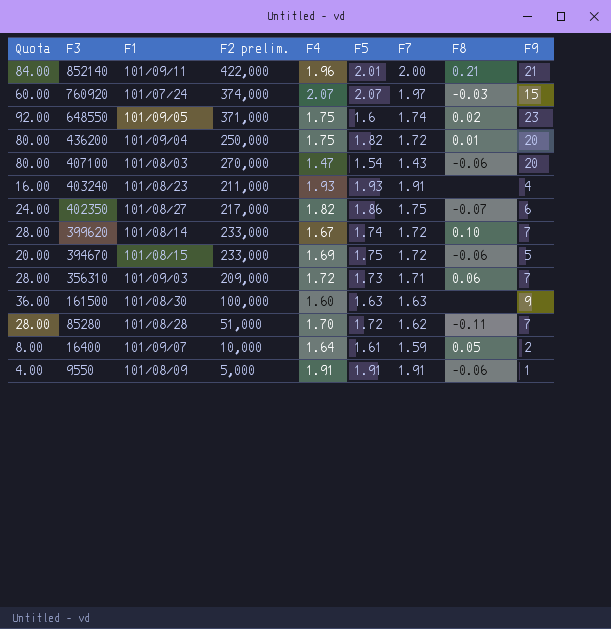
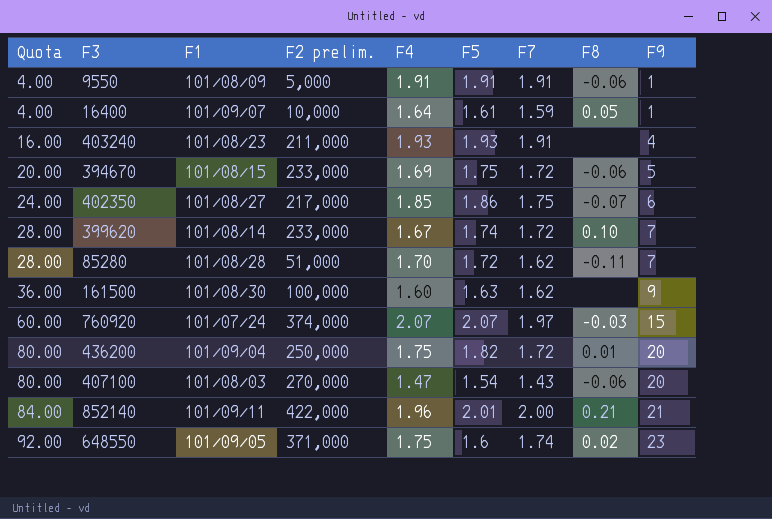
row order: F3 descending -> Quota ascending
row 356310: 28.00 | 101/09/03 | 209,000 | 1.72 | 1.73 | 1.71 | 0.06 | 7 -> none
16400 | Quota: 8.00 -> 4.00
16400 | F9: 2 -> 1
402350 | F4: 1.82 -> 1.85
161500 | F7: 1.63 -> 1.62

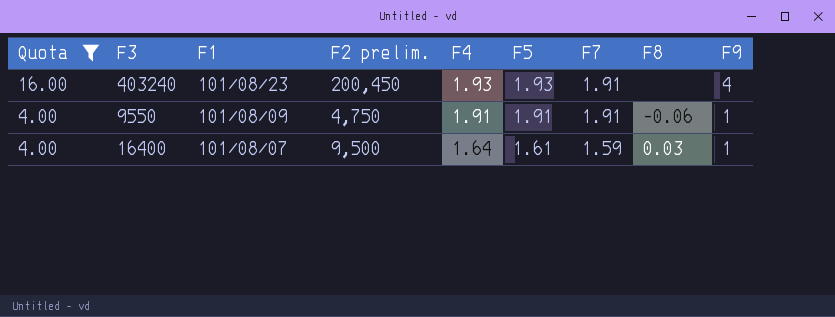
filter: none -> Quota <= 16.00
row order: Quota ascending -> Quota descending
403240 | F2 prelim.: 211,000 -> 200,450
9550 | F2 prelim.: 5,000 -> 4,750
16400 | F1: 101/09/07 -> 101/08/07
16400 | F2 prelim.: 10,000 -> 9,500
16400 | F8: 0.05 -> 0.03

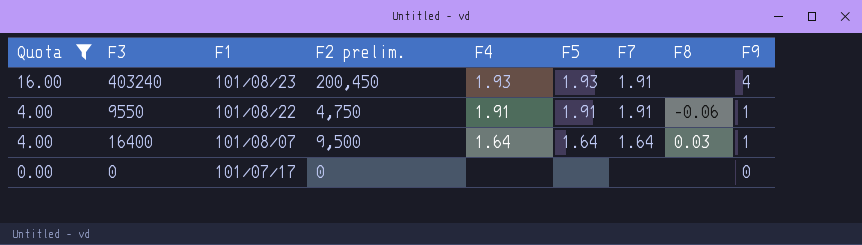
9550 | F1: 101/08/09 -> 101/08/22
16400 | F5: 1.61 -> 1.64
16400 | F7: 1.59 -> 1.64
row 0: none -> 0.00 | 101/07/17 | 0 | none | none | none | none | 0

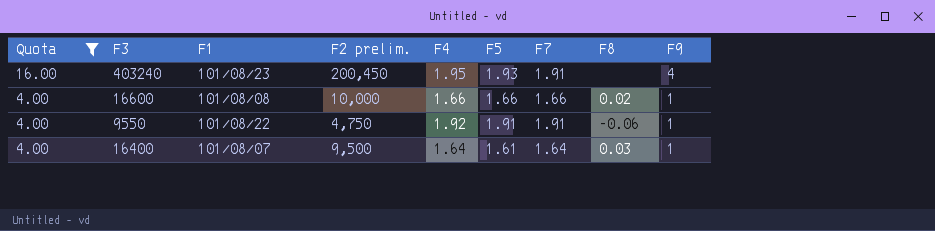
row 0: 0.00 | 101/07/17 | 0 | none | none | none | none | 0 -> none
403240 | F4: 1.93 -> 1.95
row 16600: none -> 4.00 | 101/08/08 | 10,000 | 1.66 | 1.66 | 1.66 | 0.02 | 1
9550 | F4: 1.91 -> 1.92
16400 | F5: 1.64 -> 1.61

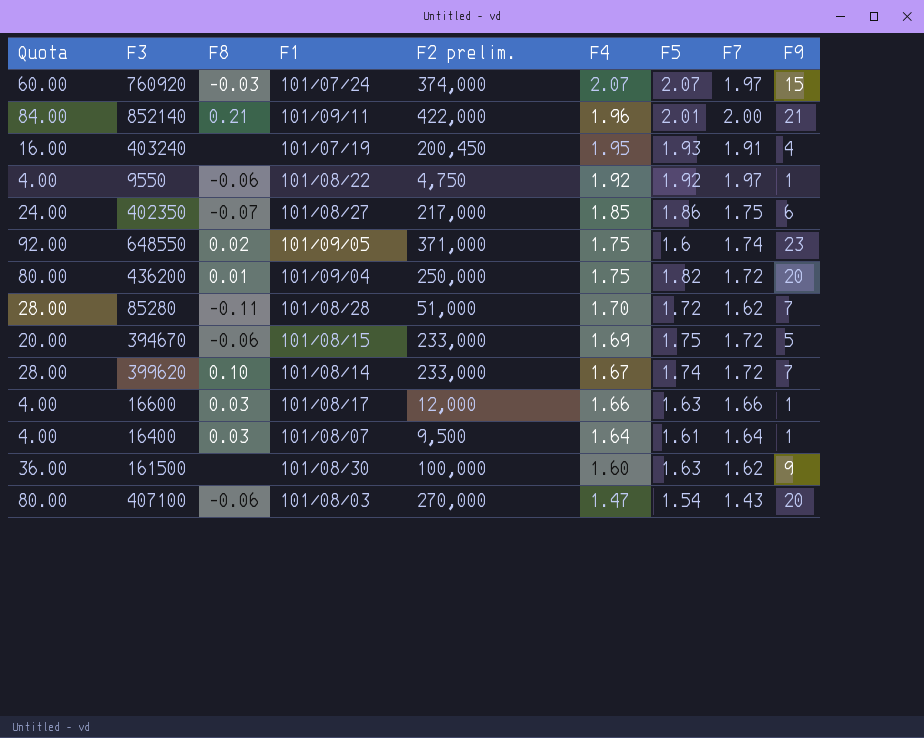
filter: Quota <= 16.00 -> none
row order: Quota descending -> F4 descending
column F8 | position: 8 -> 3
403240 | F1: 101/08/23 -> 101/07/19
9550 | F5: 1.91 -> 1.92
9550 | F7: 1.91 -> 1.97
16600 | F8: 0.02 -> 0.03
16600 | F1: 101/08/08 -> 101/08/17
16600 | F2 prelim.: 10,000 -> 12,000
16600 | F5: 1.66 -> 1.63

